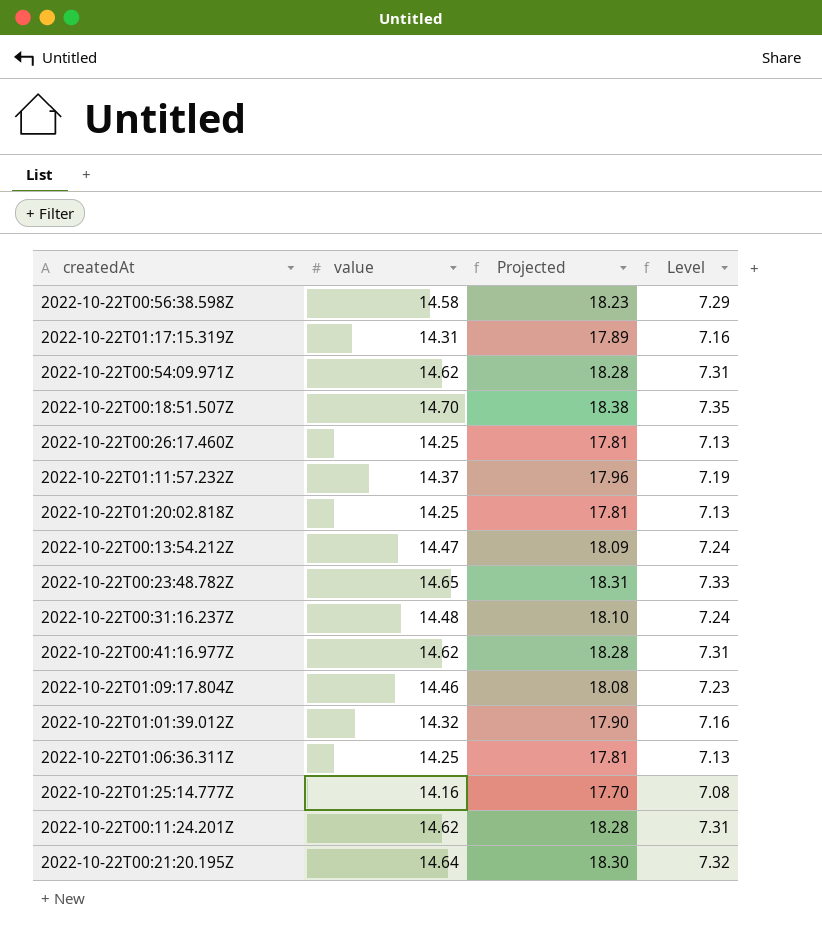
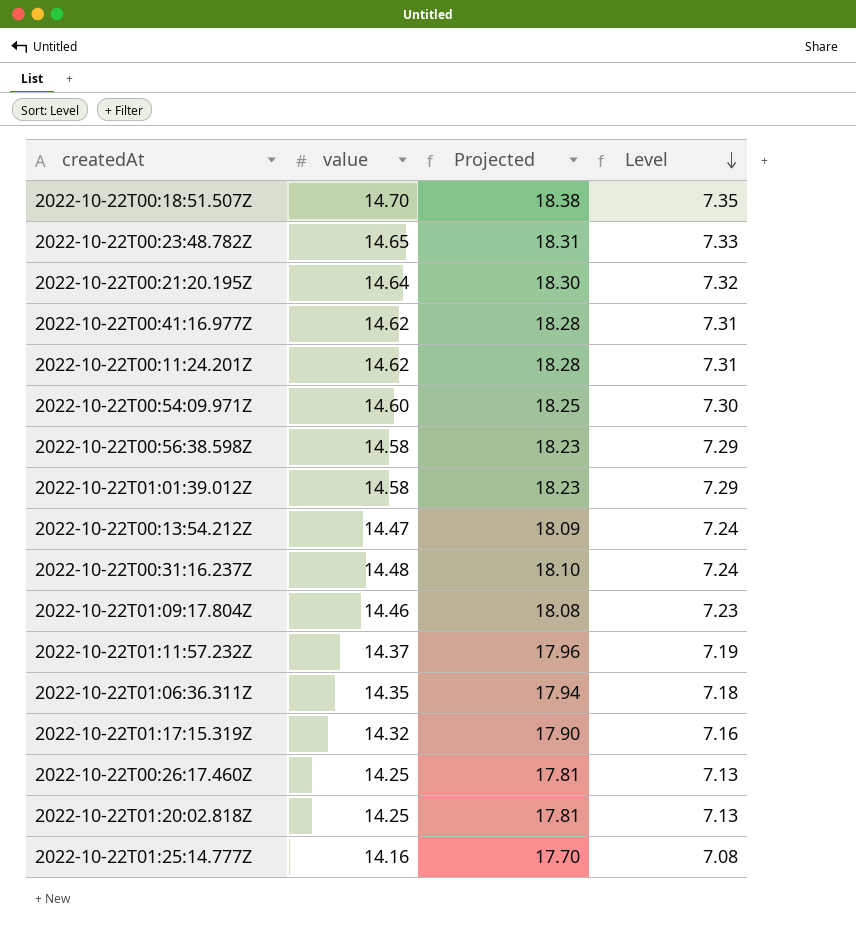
row order: none -> Level descending
2022-10-22T00:54:09.971Z | value: 14.62 -> 14.60
2022-10-22T00:54:09.971Z | Projected: 18.28 -> 18.25
2022-10-22T00:54:09.971Z | Level: 7.31 -> 7.30
2022-10-22T01:01:39.012Z | value: 14.32 -> 14.58
2022-10-22T01:01:39.012Z | Projected: 17.90 -> 18.23
2022-10-22T01:01:39.012Z | Level: 7.16 -> 7.29
2022-10-22T01:06:36.311Z | value: 14.25 -> 14.35
2022-10-22T01:06:36.311Z | Projected: 17.81 -> 17.94
2022-10-22T01:06:36.311Z | Level: 7.13 -> 7.18
2022-10-22T01:17:15.319Z | value: 14.31 -> 14.32
2022-10-22T01:17:15.319Z | Projected: 17.89 -> 17.90

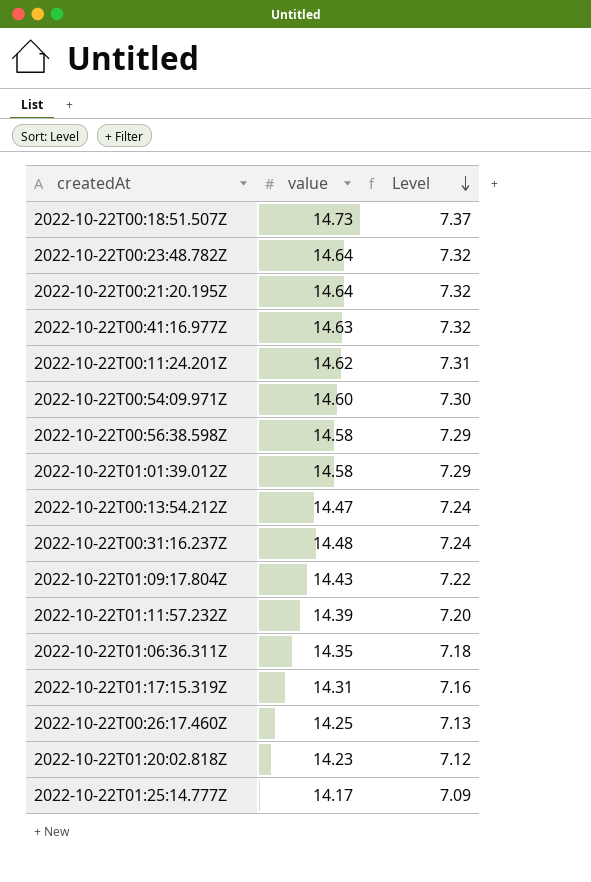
column Projected | formula: [value] * 1.25 -> none
2022-10-22T00:18:51.507Z | value: 14.70 -> 14.73
2022-10-22T00:18:51.507Z | Level: 7.35 -> 7.37
2022-10-22T00:23:48.782Z | value: 14.65 -> 14.64
2022-10-22T00:23:48.782Z | Level: 7.33 -> 7.32
2022-10-22T00:41:16.977Z | value: 14.62 -> 14.63
2022-10-22T00:41:16.977Z | Level: 7.31 -> 7.32
2022-10-22T01:09:17.804Z | value: 14.46 -> 14.43
2022-10-22T01:09:17.804Z | Level: 7.23 -> 7.22
2022-10-22T01:11:57.232Z | value: 14.37 -> 14.39
2022-10-22T01:11:57.232Z | Level: 7.19 -> 7.20
2022-10-22T01:17:15.319Z | value: 14.32 -> 14.31
2022-10-22T01:20:02.818Z | value: 14.25 -> 14.23
2022-10-22T01:20:02.818Z | Level: 7.13 -> 7.12
2022-10-22T01:25:14.777Z | value: 14.16 -> 14.17
2022-10-22T01:25:14.777Z | Level: 7.08 -> 7.09

